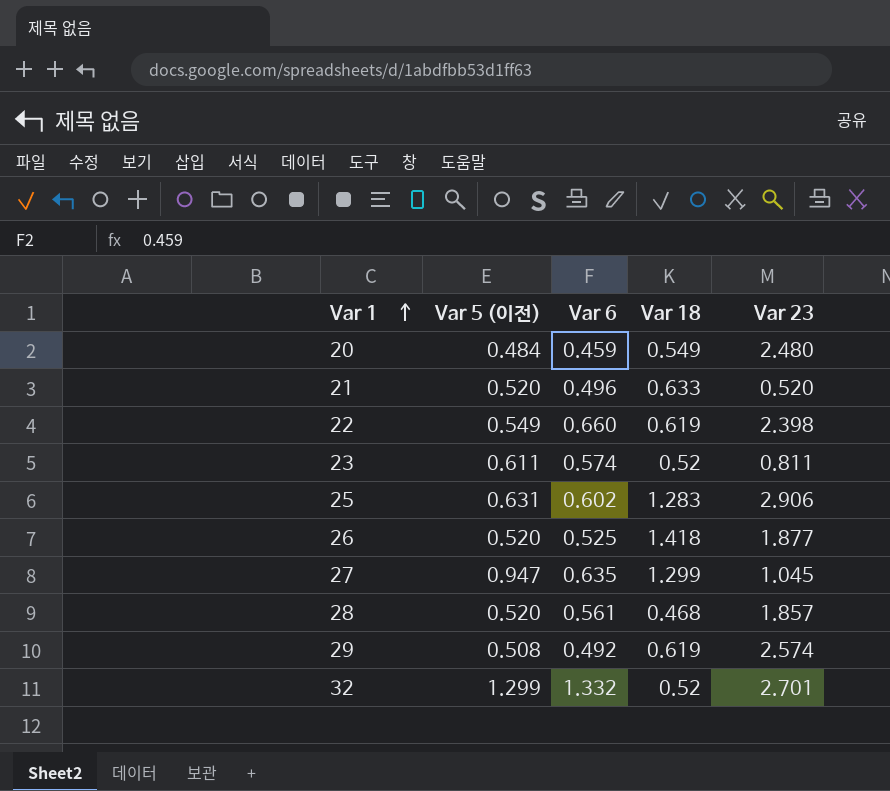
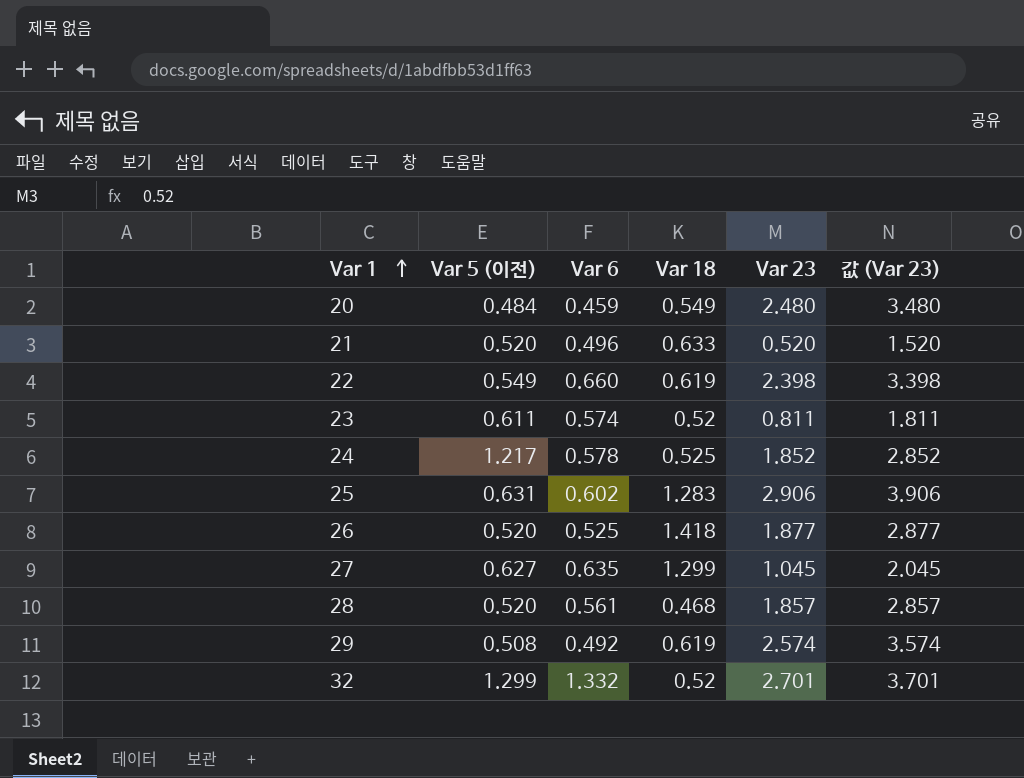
column 값 (Var 23) | formula: none -> [Var 23] + 1
row 24: none -> 1.217 | 0.578 | 0.525 | 1.852 | 2.852
27 | Var 5 (이전): 0.947 -> 0.627

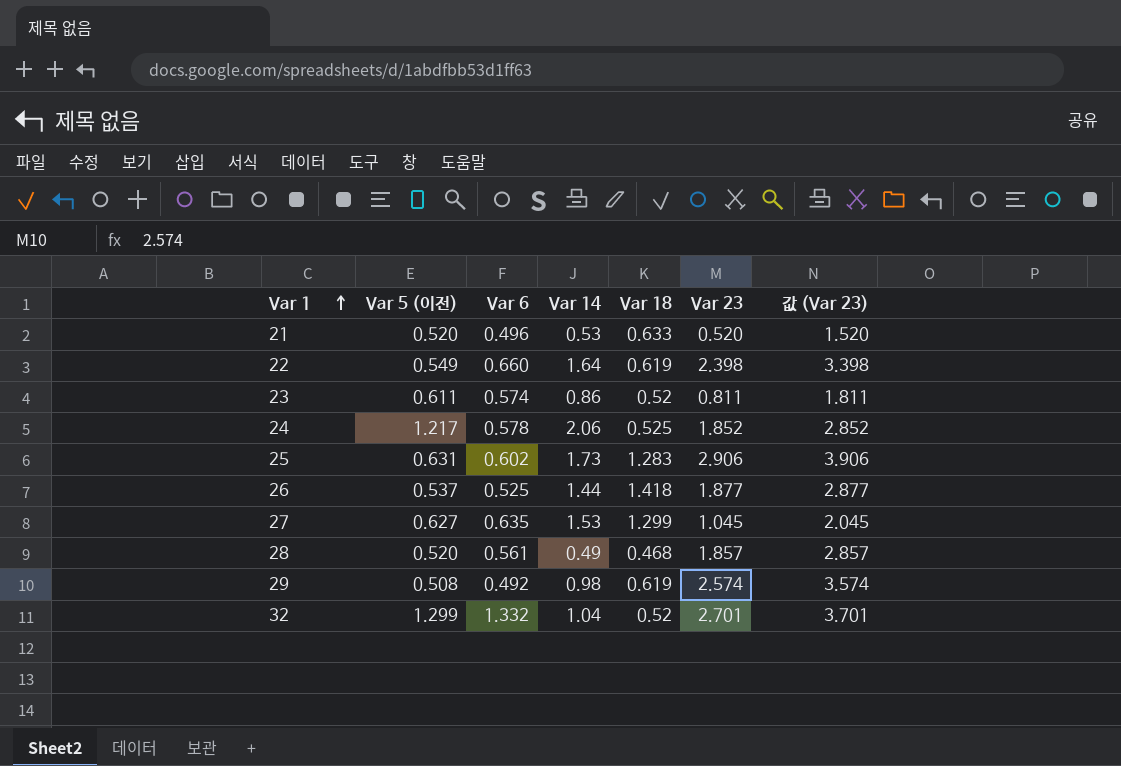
column Var 14 | position: none -> 4
row 20: 0.484 | 0.459 | 0.549 | 2.480 | 3.480 -> none
26 | Var 5 (이전): 0.520 -> 0.537

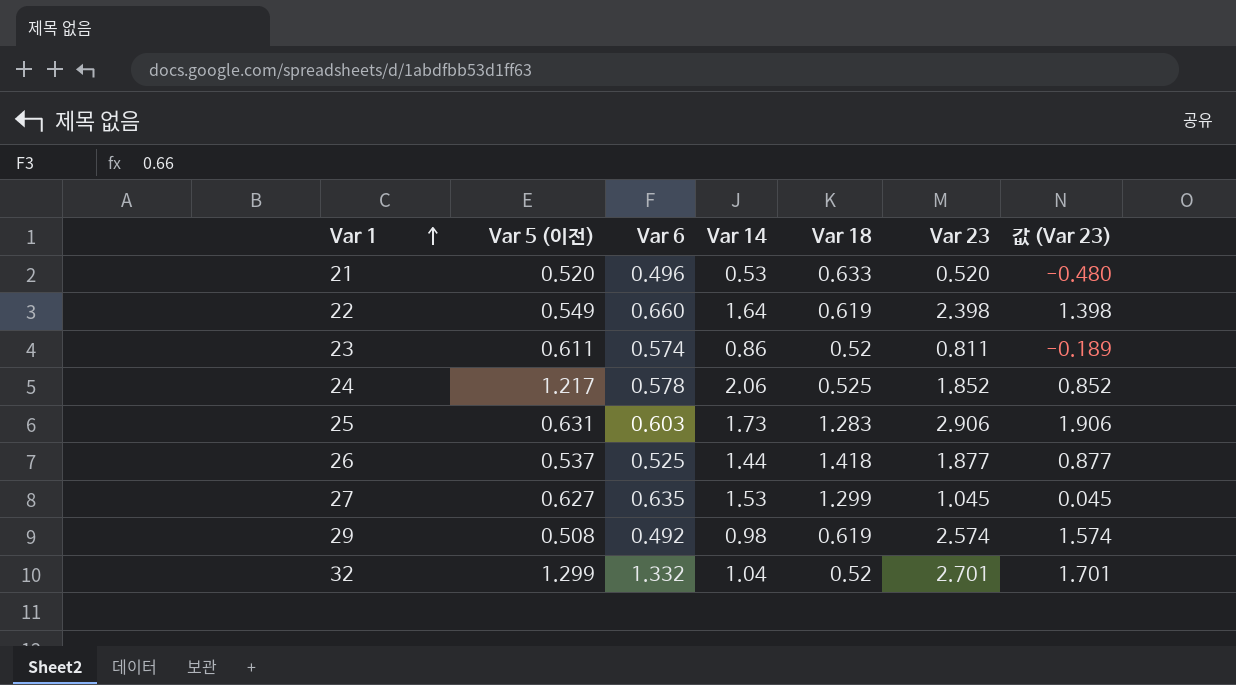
column 값 (Var 23) | formula: [Var 23] + 1 -> [Var 23] - 1
row 28: 0.520 | 0.561 | 0.49 | 0.468 | 1.857 | 2.857 -> none
25 | Var 6: 0.602 -> 0.603

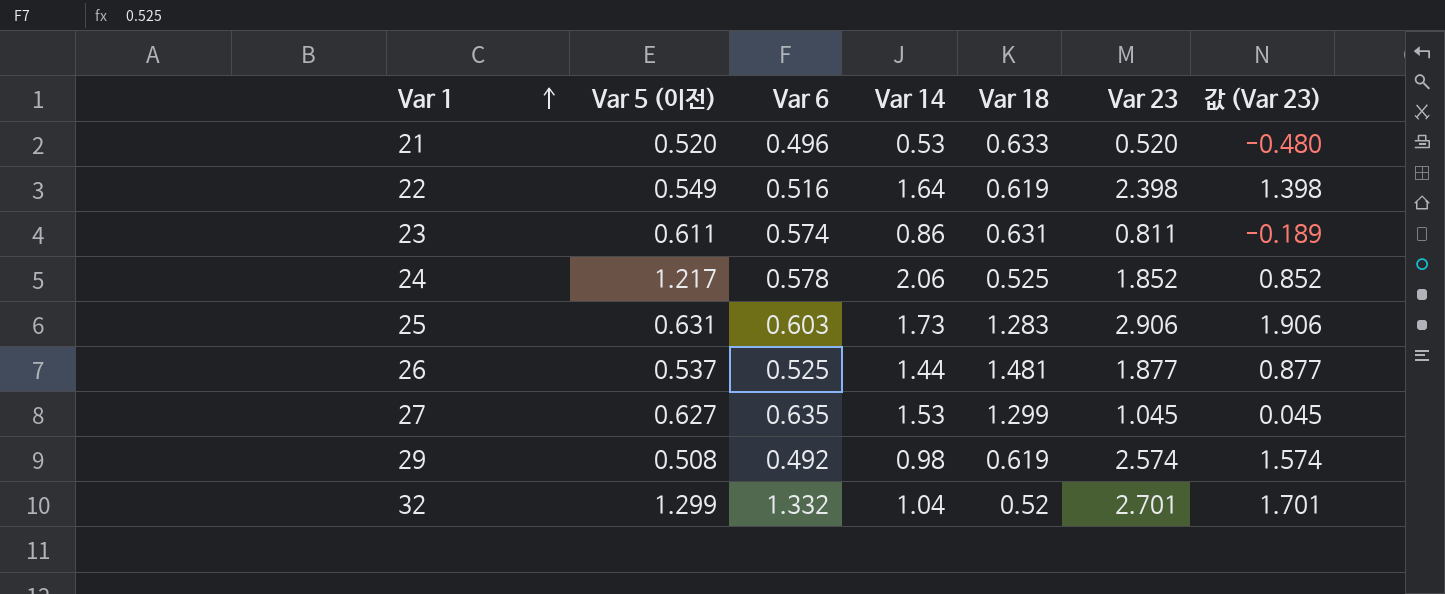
22 | Var 6: 0.660 -> 0.516
23 | Var 18: 0.52 -> 0.631
26 | Var 18: 1.418 -> 1.481

